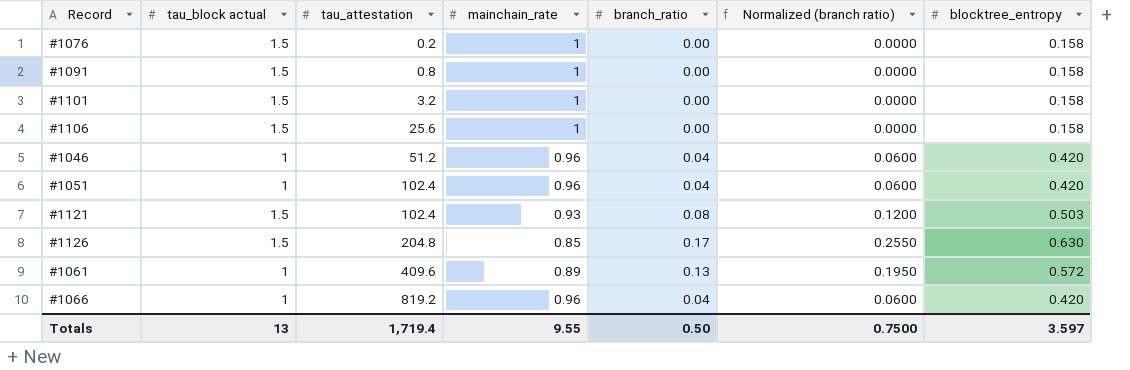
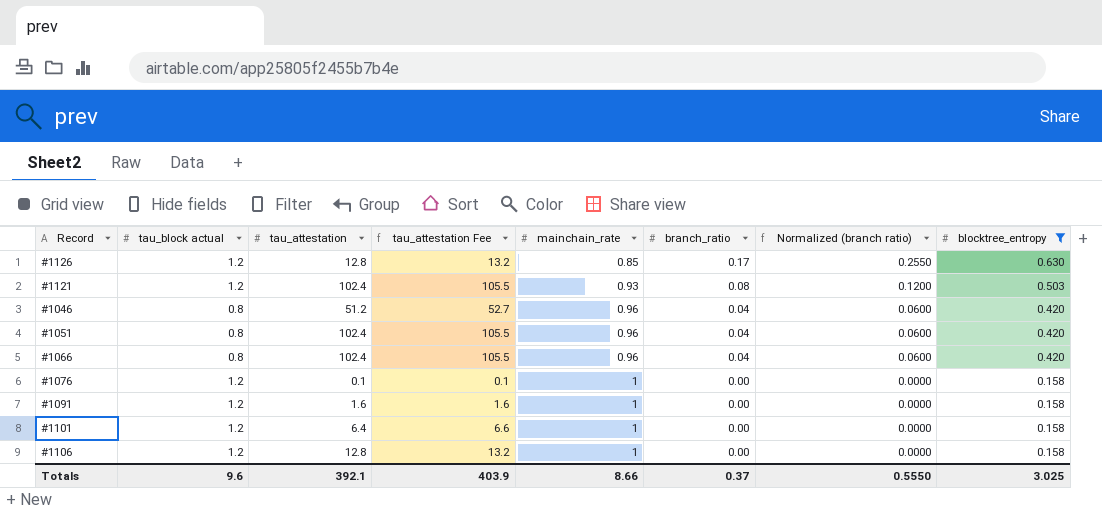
filter: none -> blocktree_entropy != 0.572
row order: tau_attestation ascending -> mainchain_rate ascending
column tau_attestation Fee | formula: none -> [tau_attestation] * 1.03
#1126 | tau_block actual: 1.5 -> 1.2
#1126 | tau_attestation: 204.8 -> 12.8
#1121 | tau_block actual: 1.5 -> 1.2
#1046 | tau_block actual: 1 -> 0.8
#1051 | tau_block actual: 1 -> 0.8
#1066 | tau_block actual: 1 -> 0.8
#1066 | tau_attestation: 819.2 -> 102.4
#1076 | tau_block actual: 1.5 -> 1.2
#1076 | tau_attestation: 0.2 -> 0.1
#1091 | tau_block actual: 1.5 -> 1.2
#1091 | tau_attestation: 0.8 -> 1.6
#1101 | tau_block actual: 1.5 -> 1.2
#1101 | tau_attestation: 3.2 -> 6.4
#1106 | tau_block actual: 1.5 -> 1.2
#1106 | tau_attestation: 25.6 -> 12.8
Totals | tau_block actual: 13 -> 9.6
Totals | tau_attestation: 1,719.4 -> 392.1
Totals | mainchain_rate: 9.55 -> 8.66
Totals | branch_ratio: 0.50 -> 0.37
Totals | Normalized (branch ratio): 0.7500 -> 0.5550
Totals | blocktree_entropy: 3.597 -> 3.025

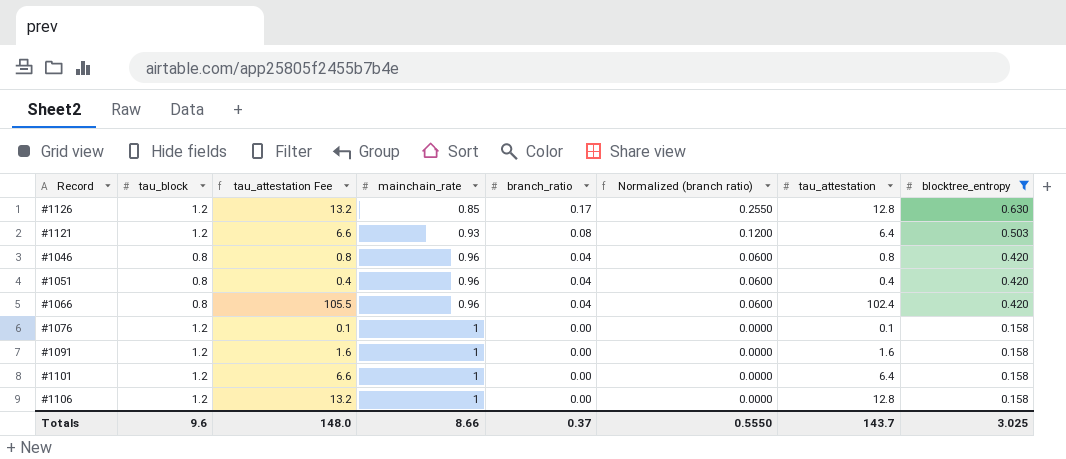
column name: tau_block actual -> tau_block
column tau_attestation | position: 3 -> 7
#1121 | tau_attestation Fee: 105.5 -> 6.6
#1121 | tau_attestation: 102.4 -> 6.4
#1046 | tau_attestation Fee: 52.7 -> 0.8
#1046 | tau_attestation: 51.2 -> 0.8
#1051 | tau_attestation Fee: 105.5 -> 0.4
#1051 | tau_attestation: 102.4 -> 0.4
Totals | tau_attestation Fee: 403.9 -> 148.0
Totals | tau_attestation: 392.1 -> 143.7

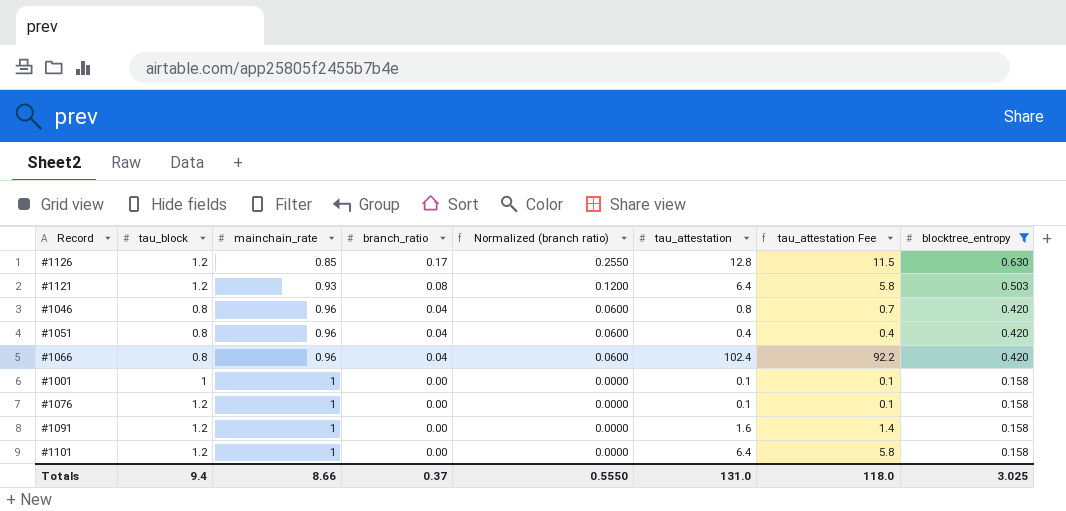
column tau_attestation Fee | formula: [tau_attestation] * 1.03 -> [tau_attestation] * 0.9
column tau_attestation Fee | position: 3 -> 7
row #1106: 1.2 | 13.2 | 1 | 0.00 | 0.0000 | 12.8 | 0.158 -> none
row #1001: none -> 1 | 1 | 0.00 | 0.0000 | 0.1 | 0.1 | 0.158
Totals | tau_block: 9.6 -> 9.4
Totals | tau_attestation: 143.7 -> 131.0
Totals | tau_attestation Fee: 148.0 -> 118.0

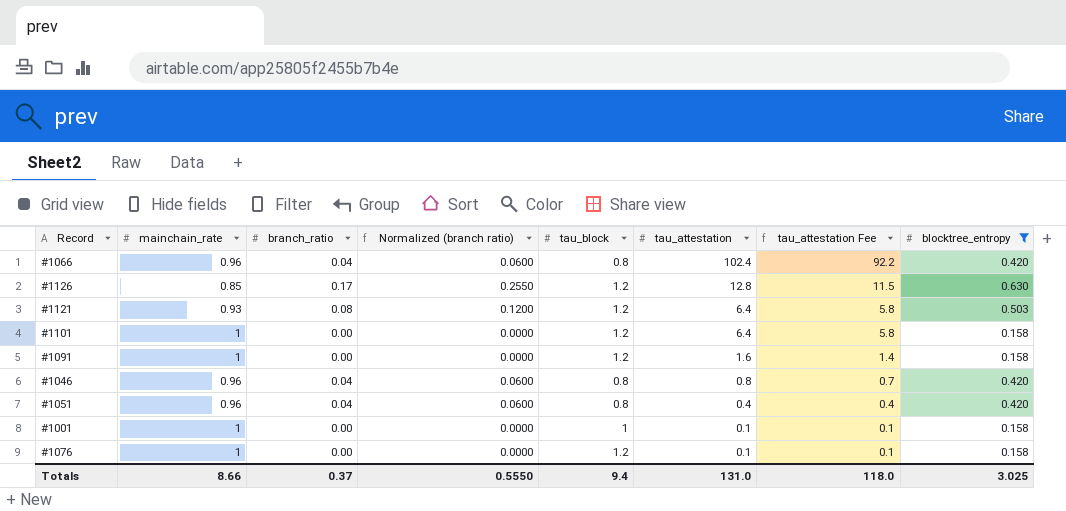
row order: mainchain_rate ascending -> tau_attestation descending
column tau_block | position: 2 -> 5

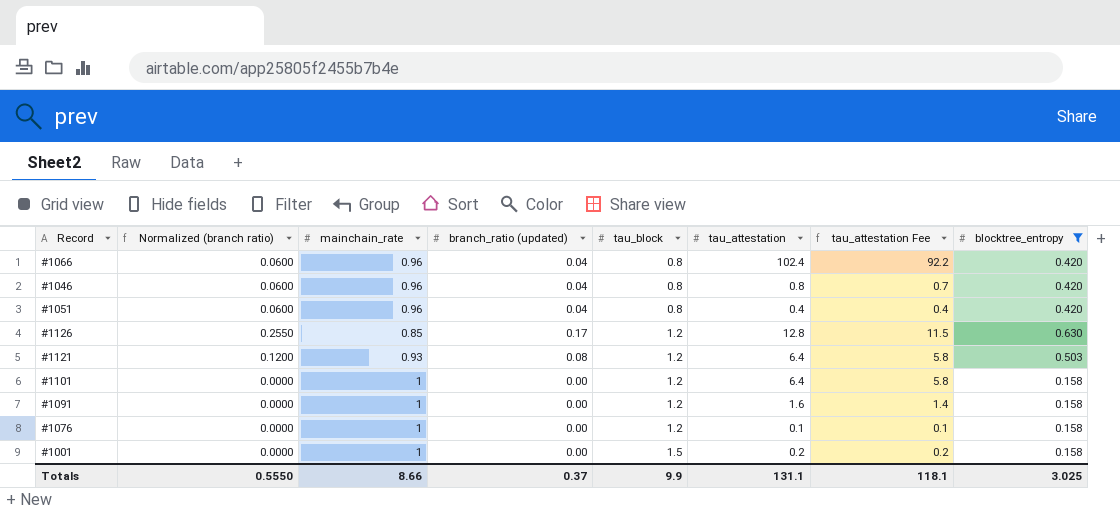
row order: tau_attestation descending -> tau_block ascending
column Normalized (branch ratio) | position: 4 -> 2
column name: branch_ratio -> branch_ratio (updated)
#1001 | tau_block: 1 -> 1.5
#1001 | tau_attestation: 0.1 -> 0.2
#1001 | tau_attestation Fee: 0.1 -> 0.2
Totals | tau_block: 9.4 -> 9.9
Totals | tau_attestation: 131.0 -> 131.1
Totals | tau_attestation Fee: 118.0 -> 118.1

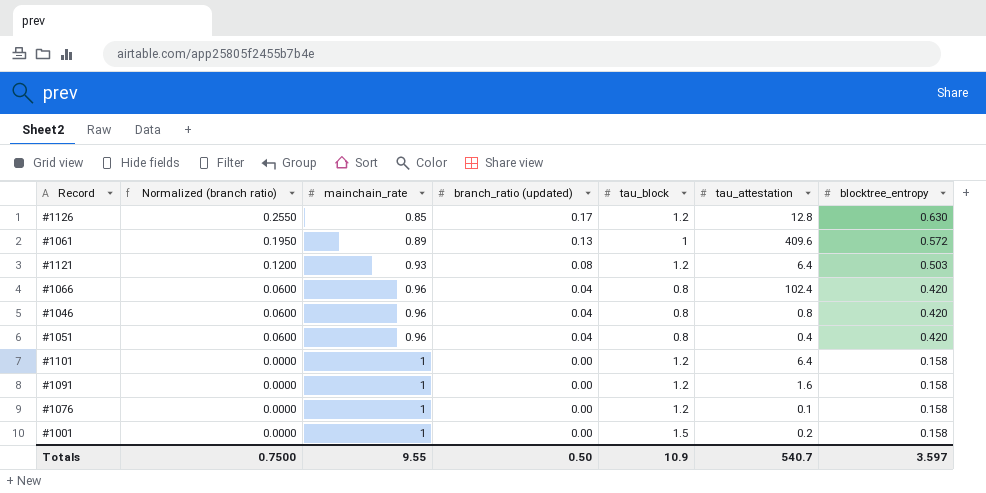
filter: blocktree_entropy != 0.572 -> none
row order: tau_block ascending -> Normalized (branch ratio) descending
column tau_attestation Fee | formula: [tau_attestation] * 0.9 -> none
Totals | Normalized (branch ratio): 0.5550 -> 0.7500
Totals | mainchain_rate: 8.66 -> 9.55
Totals | branch_ratio (updated): 0.37 -> 0.50
Totals | tau_block: 9.9 -> 10.9
Totals | tau_attestation: 131.1 -> 540.7
Totals | blocktree_entropy: 3.025 -> 3.597

